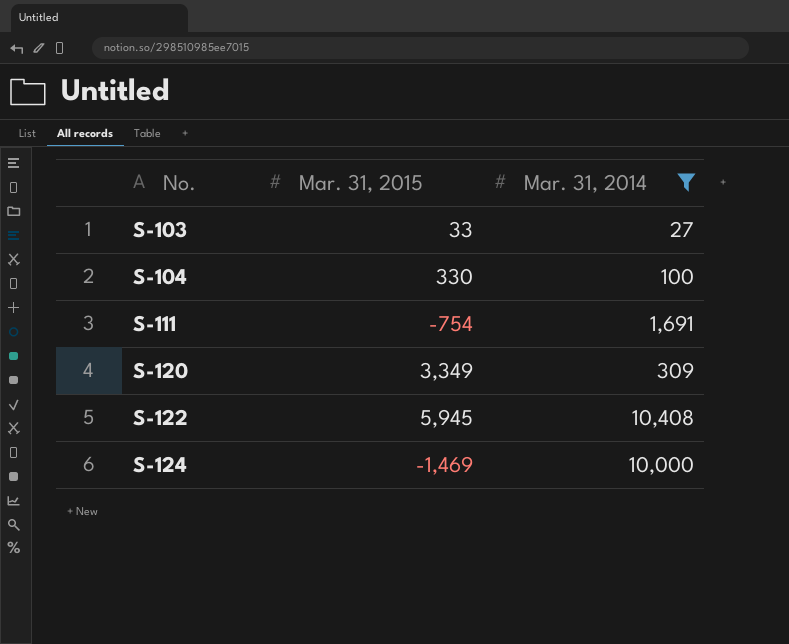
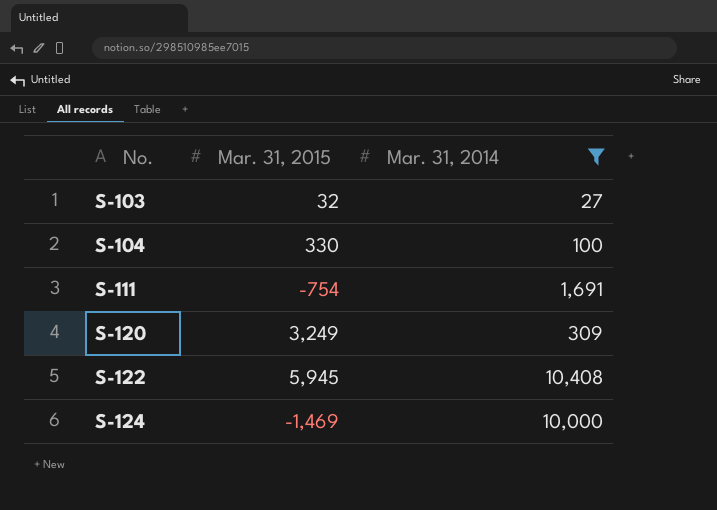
S-103 | Mar. 31, 2015: 33 -> 32
S-120 | Mar. 31, 2015: 3,349 -> 3,249

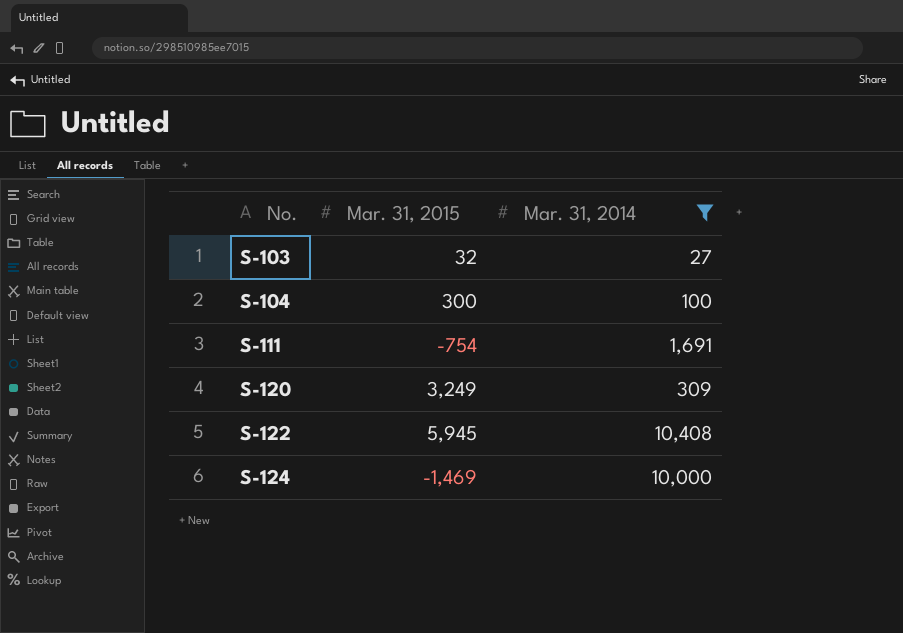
S-104 | Mar. 31, 2015: 330 -> 300

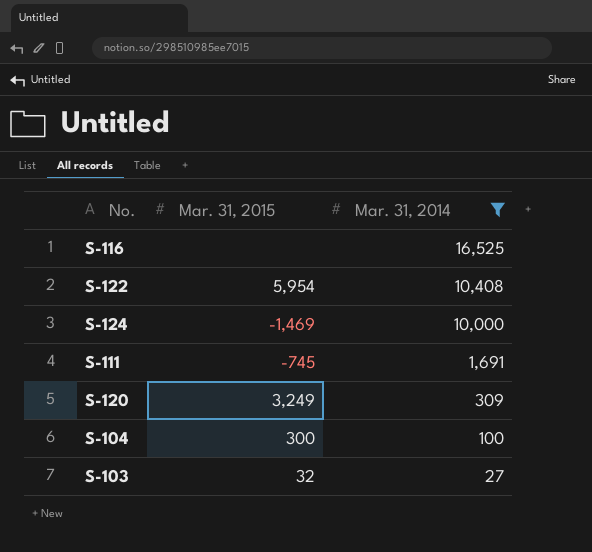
row order: No. ascending -> Mar. 31, 2014 descending
row S-116: none -> none | 16,525
S-122 | Mar. 31, 2015: 5,945 -> 5,954
S-111 | Mar. 31, 2015: -754 -> -745

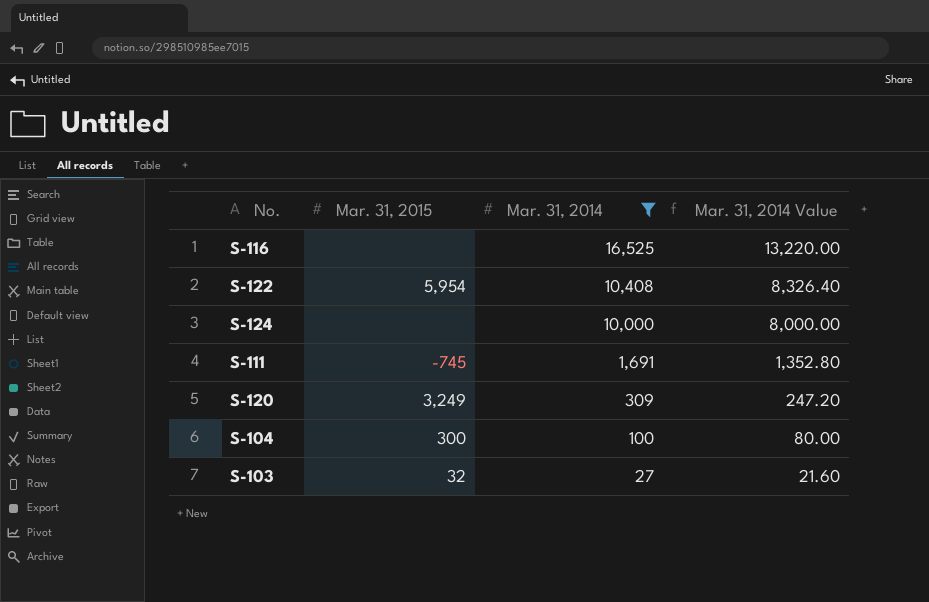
column Mar. 31, 2014 Value | formula: none -> [Mar. 31, 2014] * 0.8
S-124 | Mar. 31, 2015: -1,469 -> none

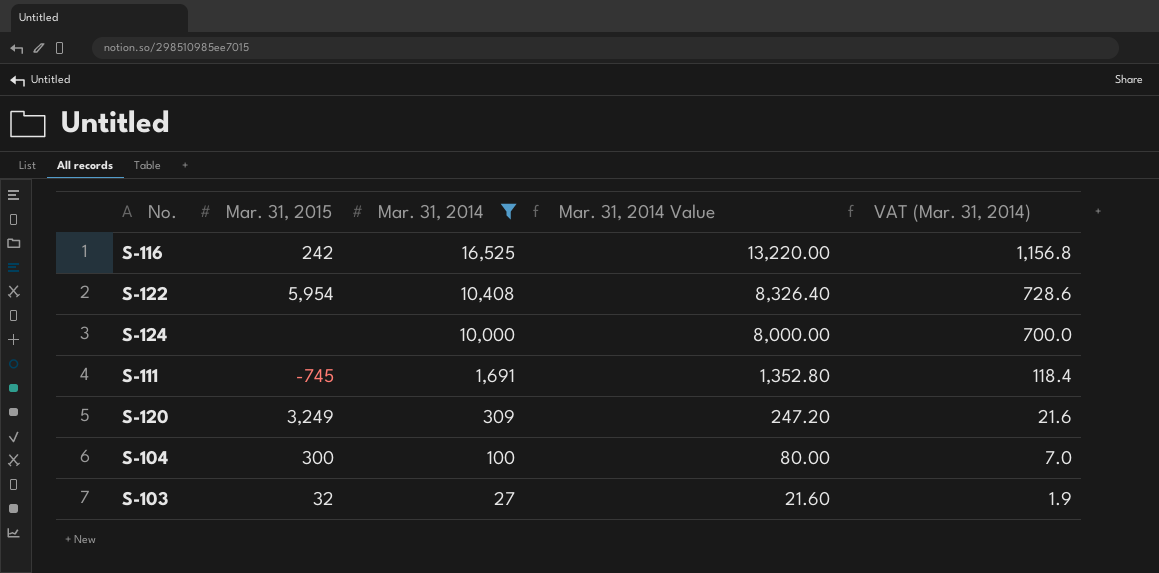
column VAT (Mar. 31, 2014) | formula: none -> [Mar. 31, 2014] * 0.07
S-116 | Mar. 31, 2015: none -> 242

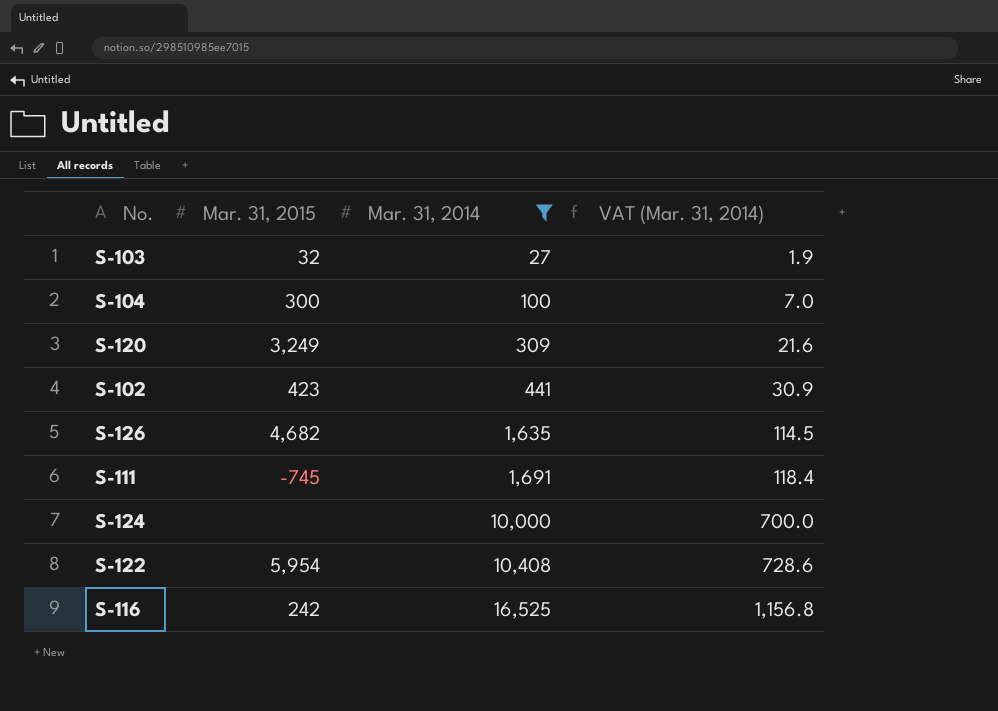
row order: Mar. 31, 2014 descending -> Mar. 31, 2014 ascending
column Mar. 31, 2014 Value | formula: [Mar. 31, 2014] * 0.8 -> none
row S-102: none -> 423 | 441 | 30.9
row S-126: none -> 4,682 | 1,635 | 114.5

